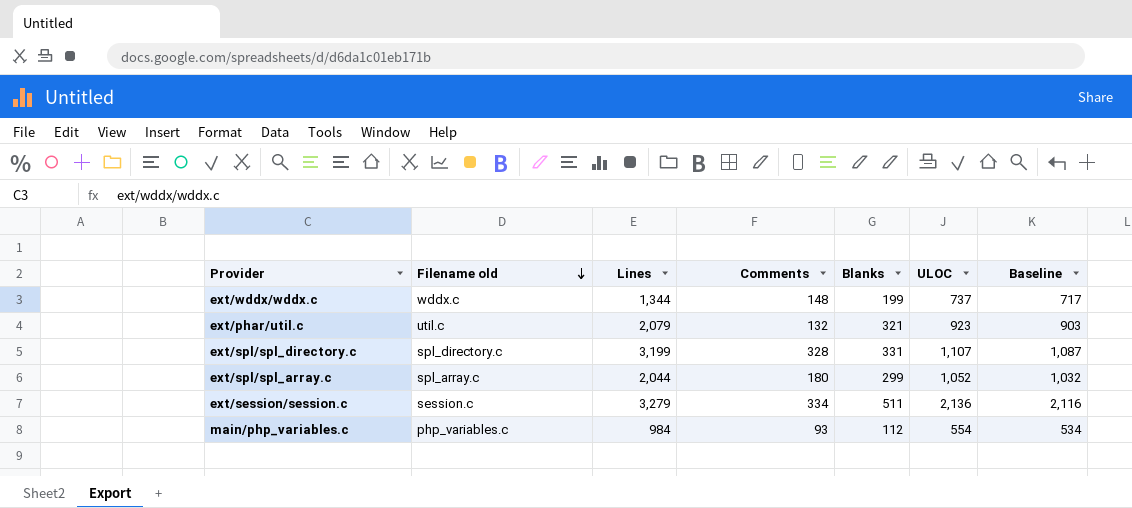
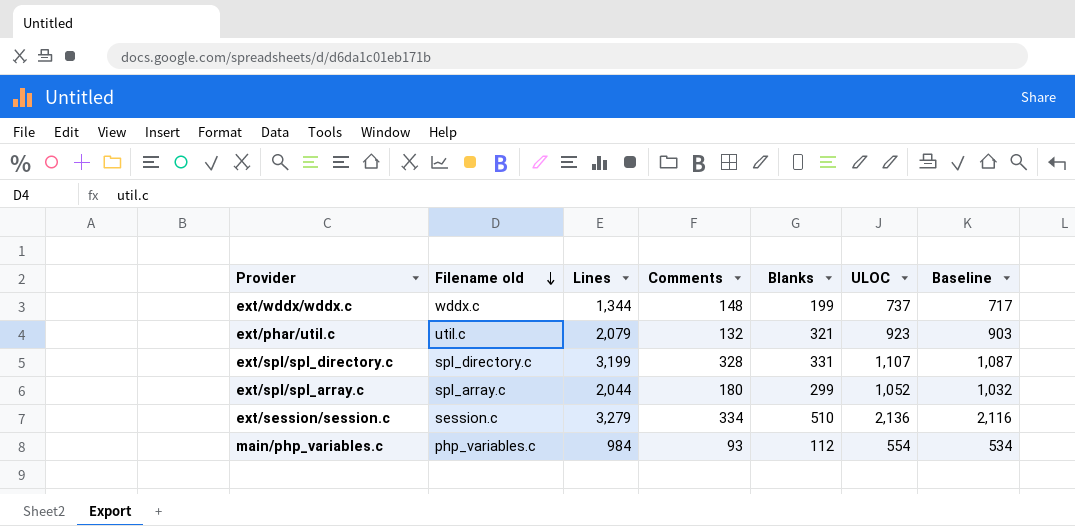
ext/session/session.c | Blanks: 511 -> 510

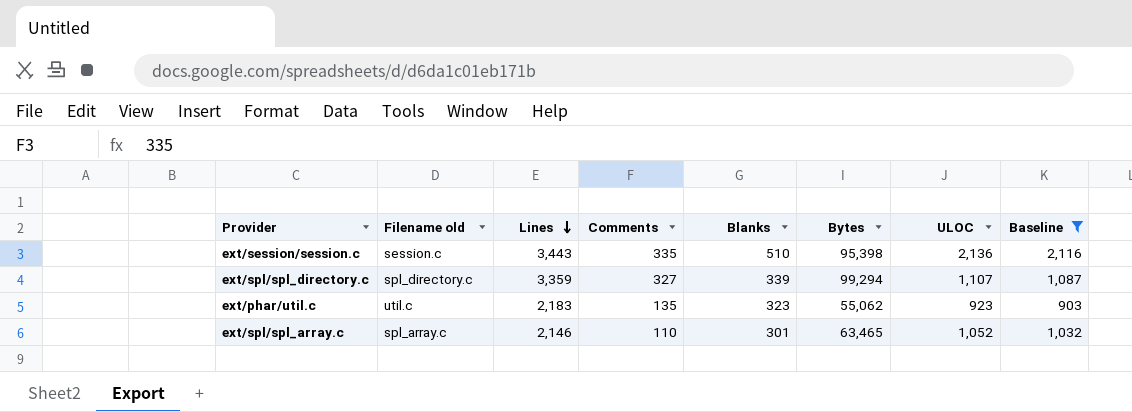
filter: none -> Baseline >= 903
row order: Filename old descending -> Lines descending
column Bytes | position: none -> 6
ext/session/session.c | Lines: 3,279 -> 3,443
ext/session/session.c | Comments: 334 -> 335
ext/spl/spl_directory.c | Lines: 3,199 -> 3,359
ext/spl/spl_directory.c | Comments: 328 -> 327
ext/spl/spl_directory.c | Blanks: 331 -> 339
ext/phar/util.c | Lines: 2,079 -> 2,183
ext/phar/util.c | Comments: 132 -> 135
ext/phar/util.c | Blanks: 321 -> 323
ext/spl/spl_array.c | Lines: 2,044 -> 2,146
ext/spl/spl_array.c | Comments: 180 -> 110
ext/spl/spl_array.c | Blanks: 299 -> 301

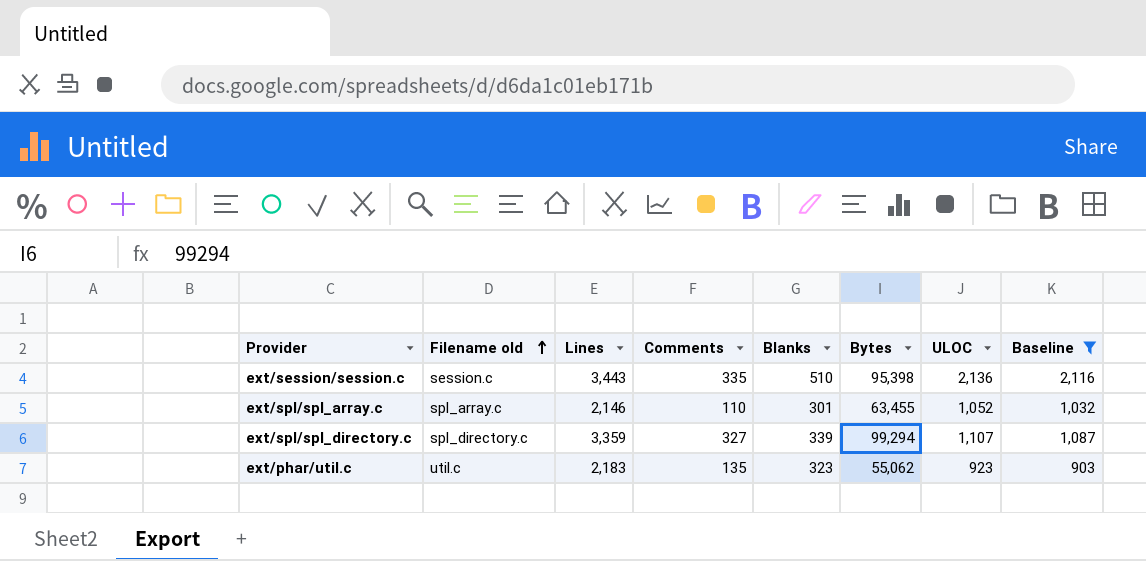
row order: Lines descending -> Filename old ascending
ext/spl/spl_array.c | Bytes: 63,465 -> 63,455

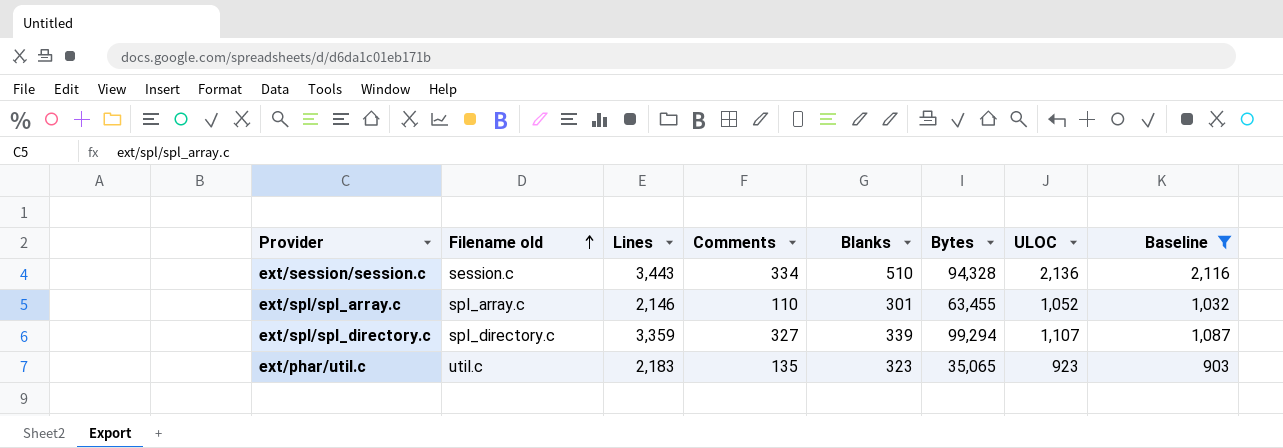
ext/session/session.c | Comments: 335 -> 334
ext/session/session.c | Bytes: 95,398 -> 94,328
ext/phar/util.c | Bytes: 55,062 -> 35,065

